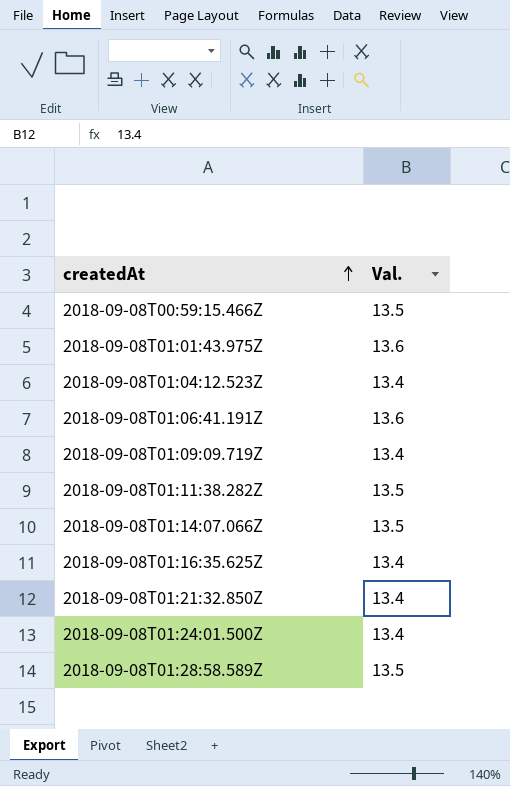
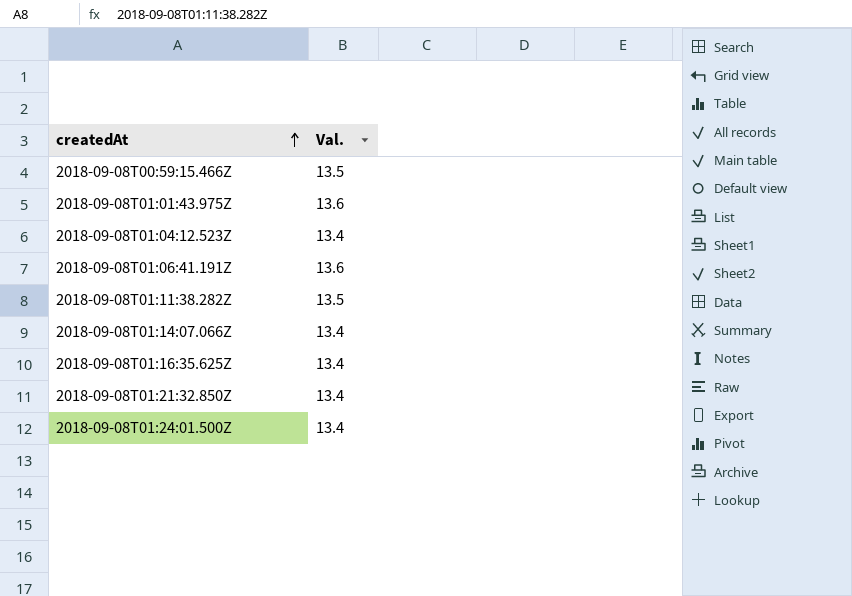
row 2018-09-08T01:09:09.719Z: 13.4 -> none
row 2018-09-08T01:28:58.589Z: 13.5 -> none
2018-09-08T01:14:07.066Z | Val.: 13.5 -> 13.4

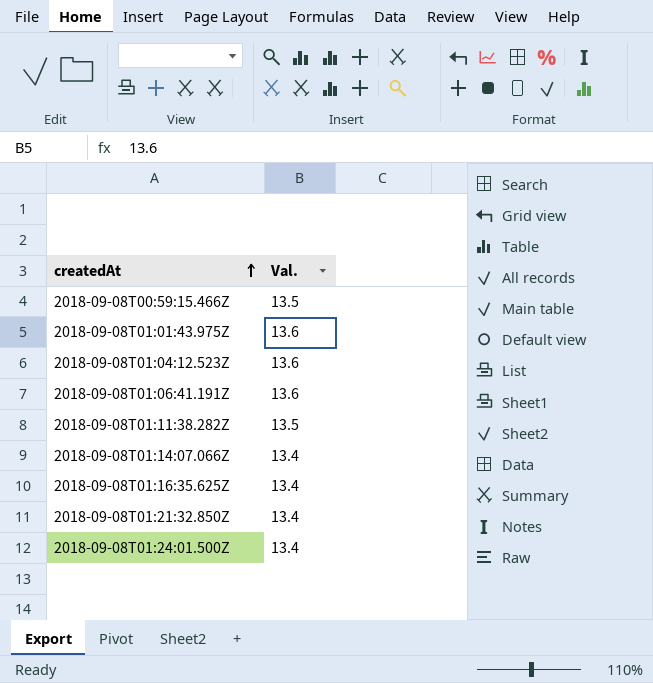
2018-09-08T01:04:12.523Z | Val.: 13.4 -> 13.6

